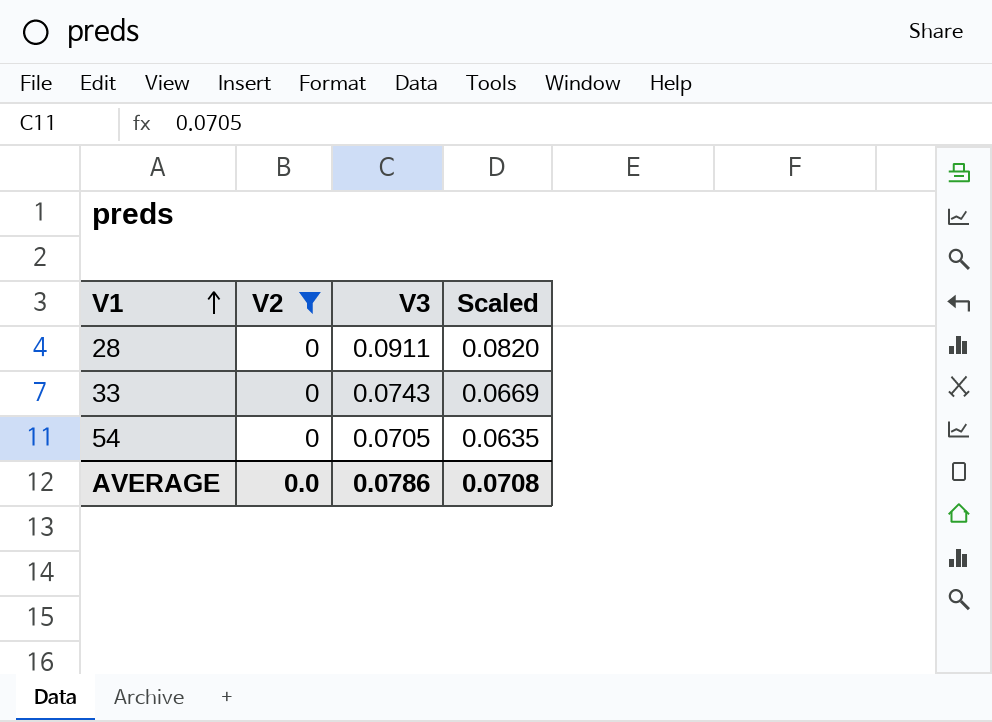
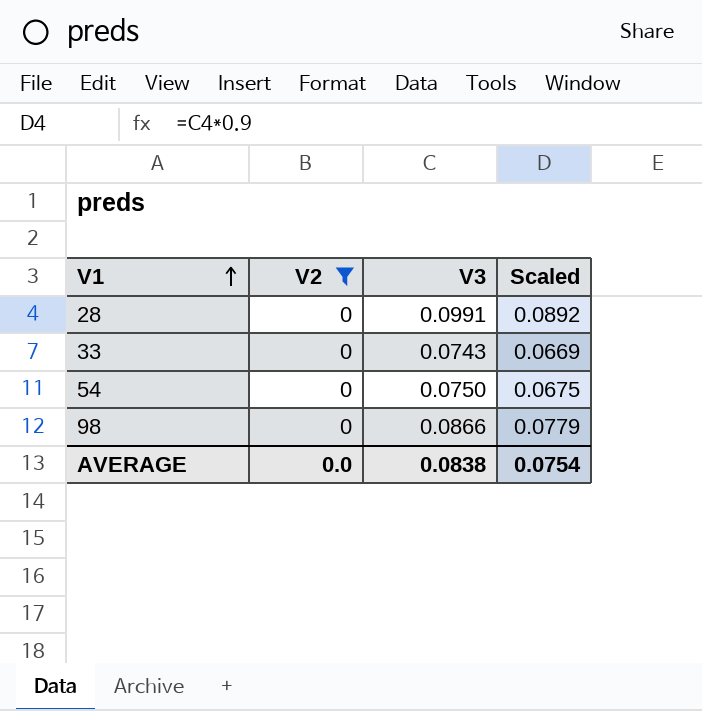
28 | V3: 0.0911 -> 0.0991
28 | Scaled: 0.0820 -> 0.0892
54 | V3: 0.0705 -> 0.0750
54 | Scaled: 0.0635 -> 0.0675
row 98: none -> 0 | 0.0866 | 0.0779
AVERAGE | V3: 0.0786 -> 0.0838
AVERAGE | Scaled: 0.0708 -> 0.0754

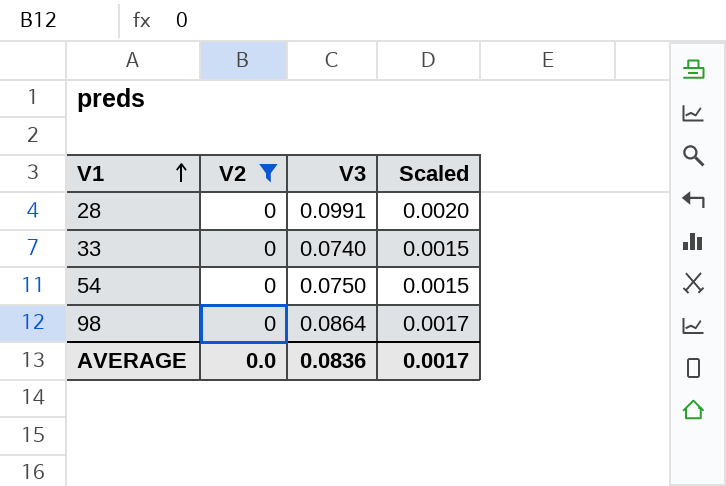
column Scaled | formula: [V3] * 0.9 -> [V3] * 0.02
33 | V3: 0.0743 -> 0.0740
98 | V3: 0.0866 -> 0.0864
AVERAGE | V3: 0.0838 -> 0.0836
AVERAGE | Scaled: 0.0754 -> 0.0017

